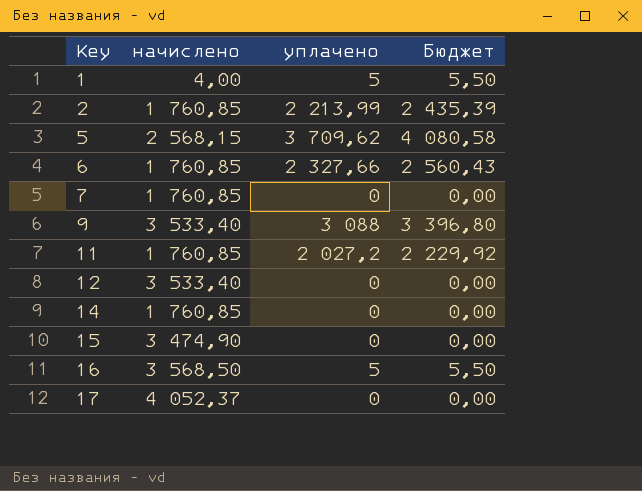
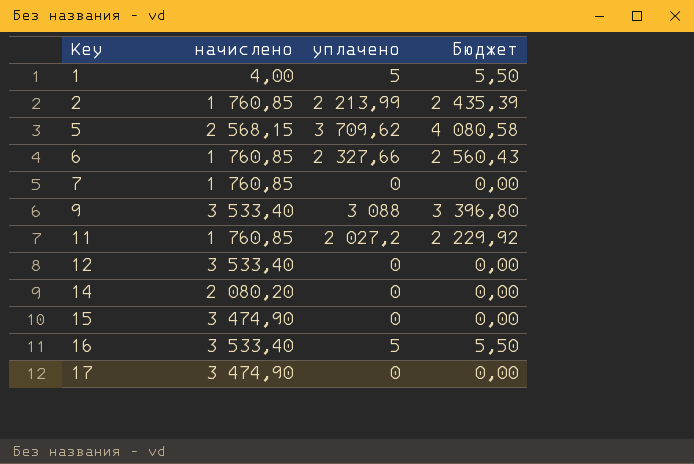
14 | начислено: 1 760,85 -> 2 080,20
16 | начислено: 3 568,50 -> 3 533,40
17 | начислено: 4 052,37 -> 3 474,90

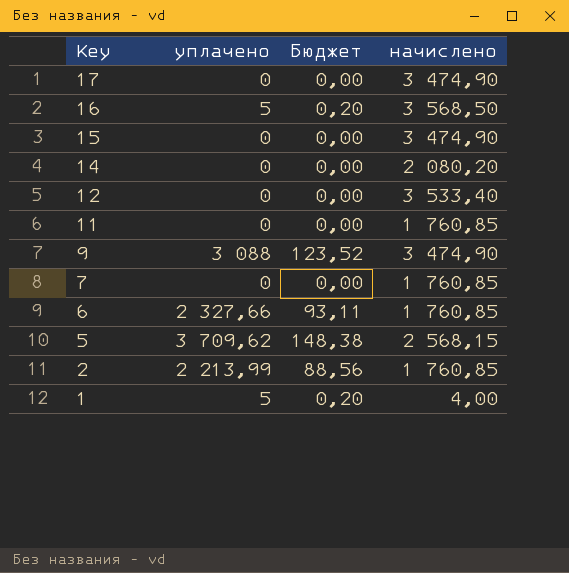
row order: Key ascending -> Key descending
column Бюджет | formula: [уплачено] * 1,1 -> [уплачено] * 0,04
column начислено | position: 2 -> 4
16 | начислено: 3 533,40 -> 3 568,50
11 | уплачено: 2 027,2 -> 0
9 | начислено: 3 533,40 -> 3 474,90

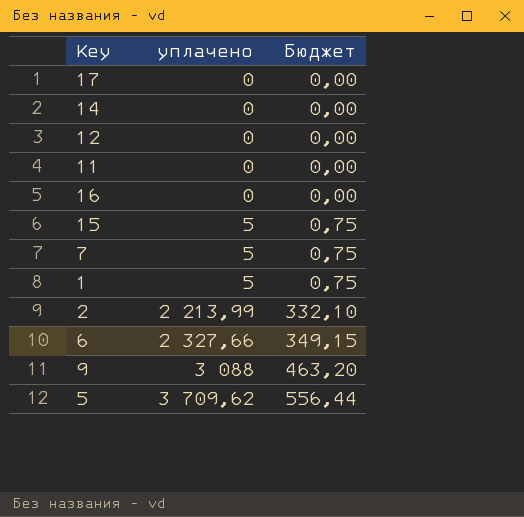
row order: Key descending -> уплачено ascending
column начислено | position: 4 -> none
column Бюджет | formula: [уплачено] * 0,04 -> [уплачено] * 0,15
16 | уплачено: 5 -> 0
15 | уплачено: 0 -> 5
7 | уплачено: 0 -> 5

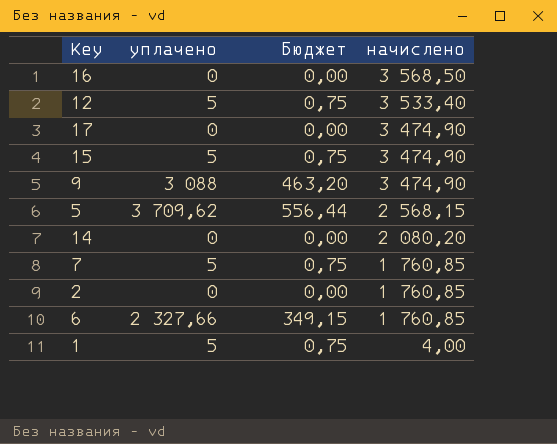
row order: уплачено ascending -> начислено descending
column начислено | position: none -> 4
row 11: 0 | 0,00 -> none
12 | уплачено: 0 -> 5
12 | Бюджет: 0,00 -> 0,75
2 | уплачено: 2 213,99 -> 0
2 | Бюджет: 332,10 -> 0,00

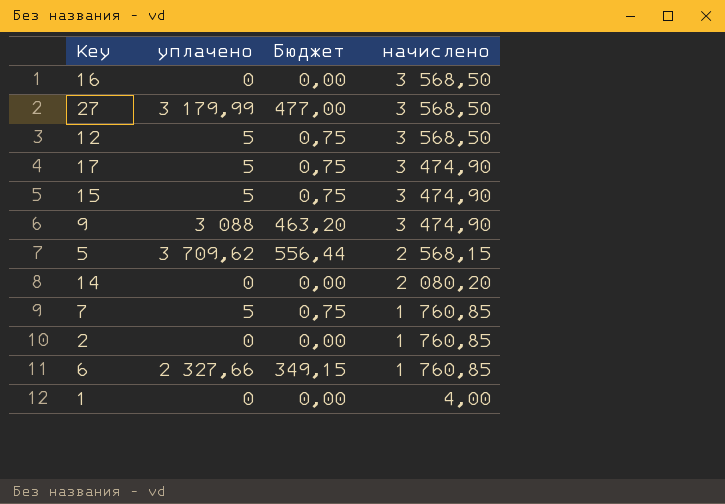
row 27: none -> 3 179,99 | 477,00 | 3 568,50
12 | начислено: 3 533,40 -> 3 568,50
17 | уплачено: 0 -> 5
17 | Бюджет: 0,00 -> 0,75
1 | уплачено: 5 -> 0
1 | Бюджет: 0,75 -> 0,00

